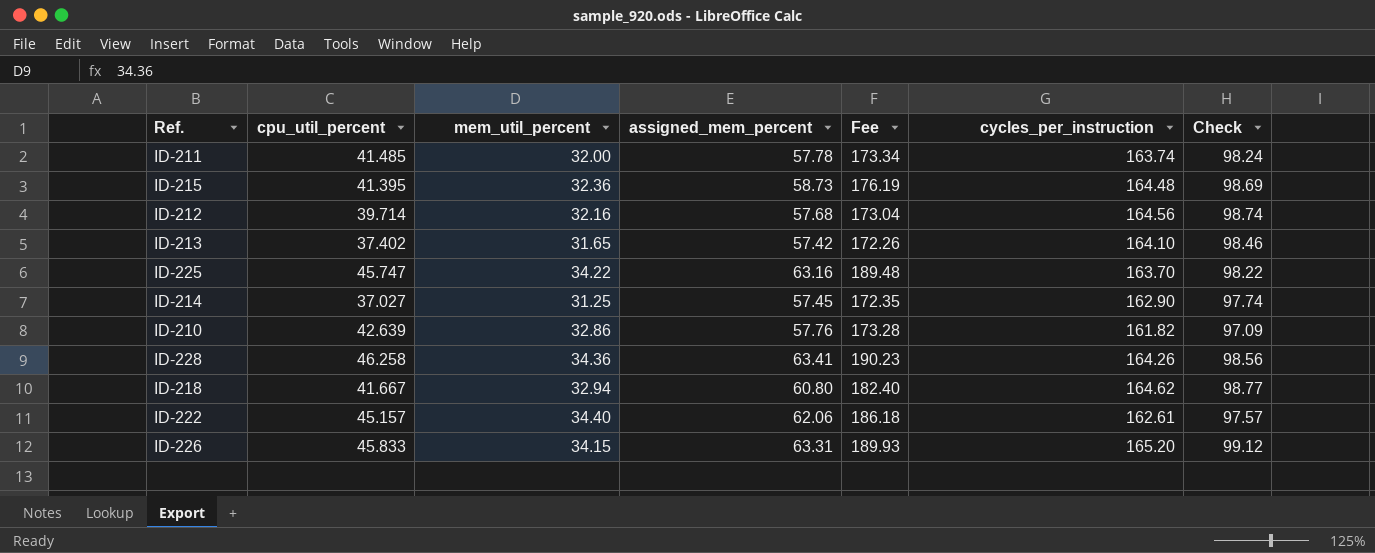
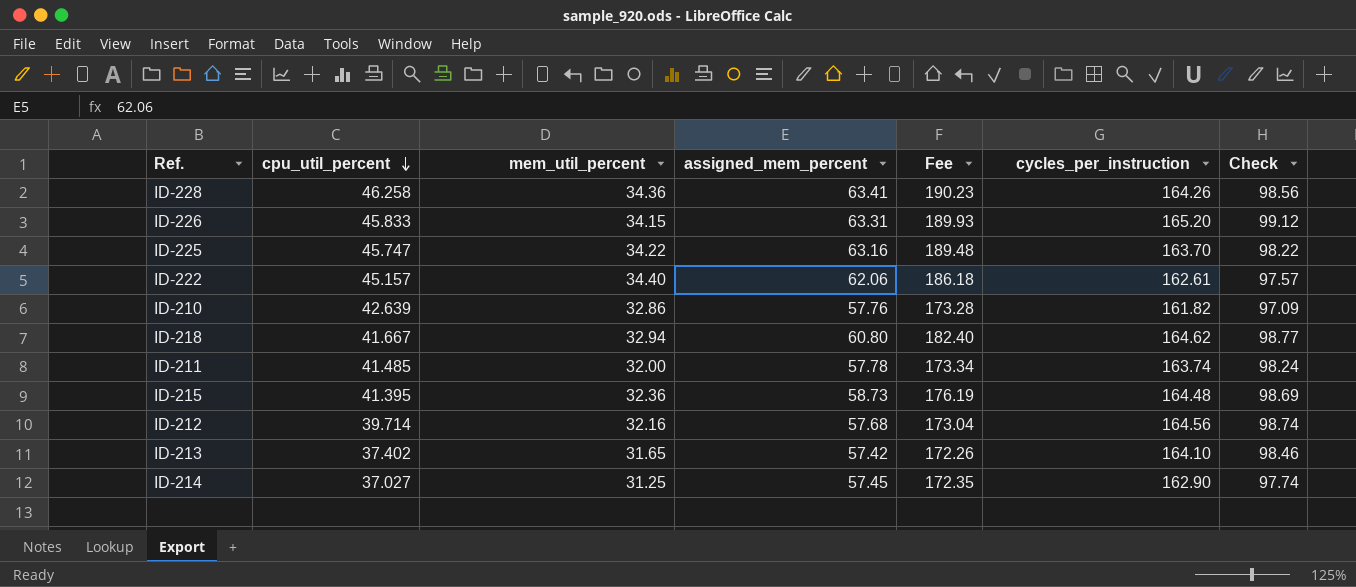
row order: none -> cpu_util_percent descending

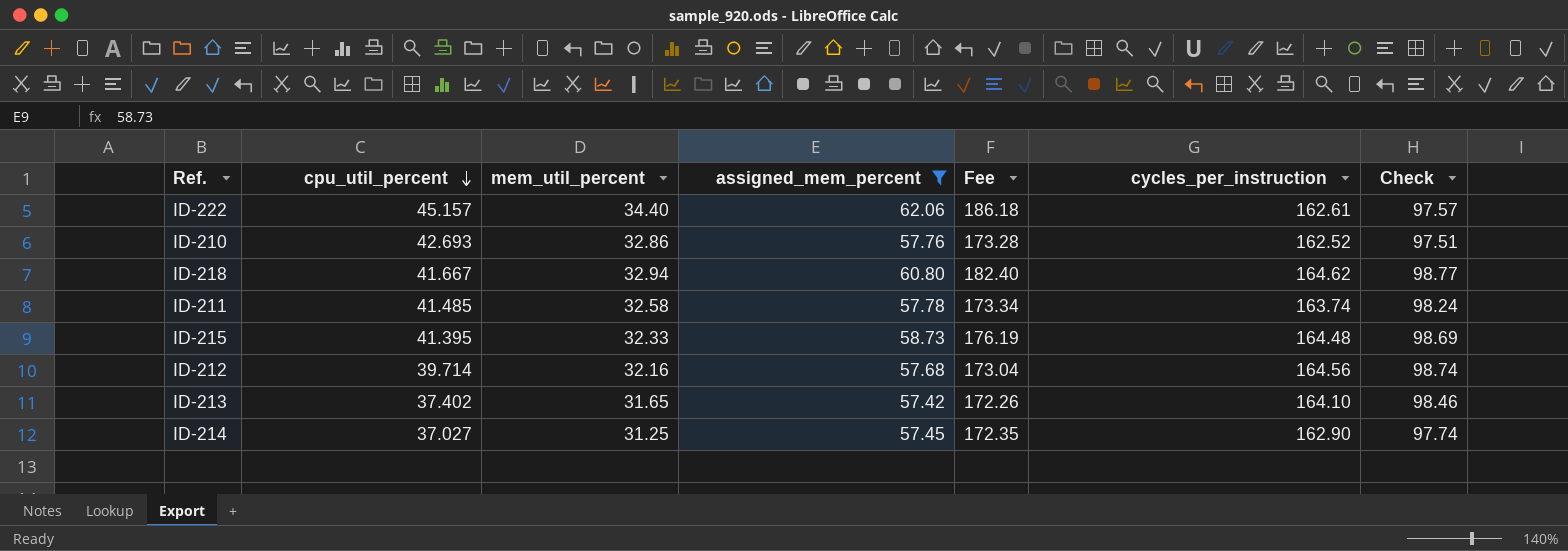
filter: none -> assigned_mem_percent <= 62.06
ID-210 | cpu_util_percent: 42.639 -> 42.693
ID-210 | cycles_per_instruction: 161.82 -> 162.52
ID-210 | Check: 97.09 -> 97.51
ID-211 | mem_util_percent: 32.00 -> 32.58
ID-215 | mem_util_percent: 32.36 -> 32.33

